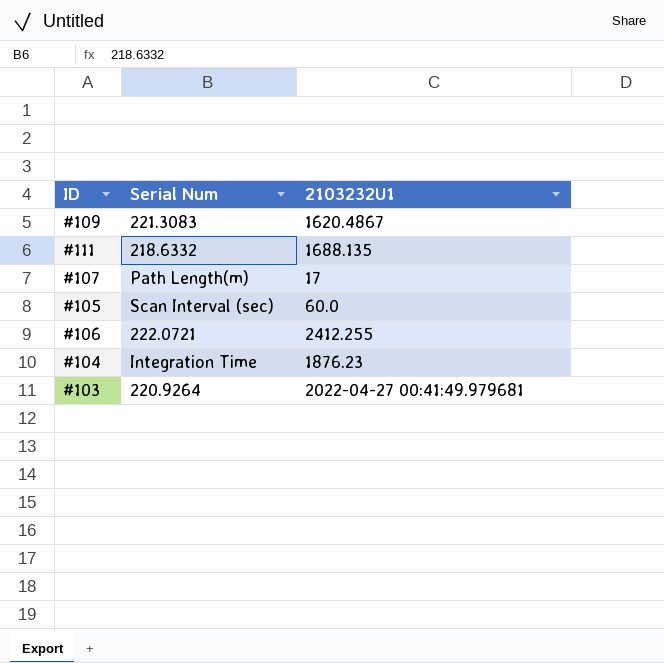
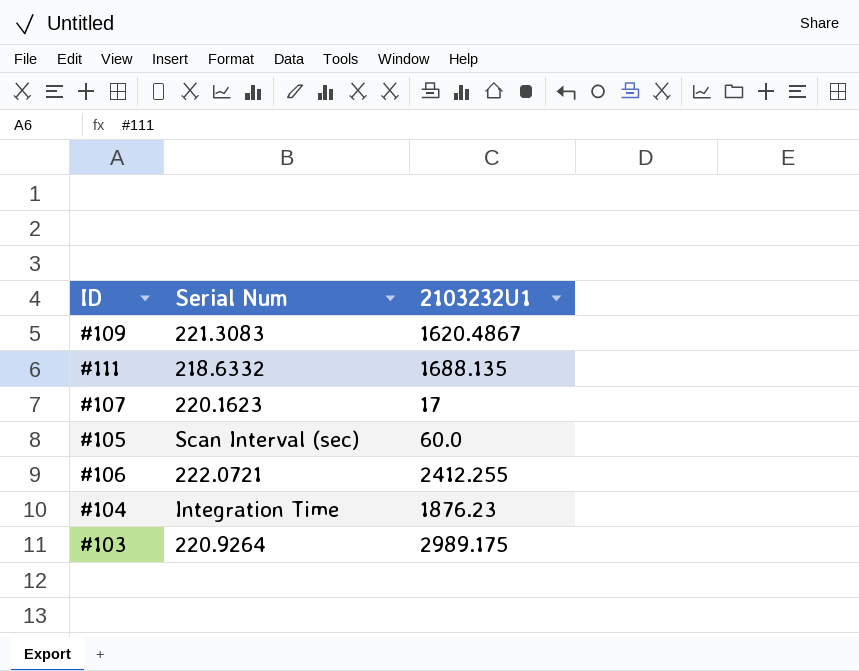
#107 | Serial Num: Path Length(m) -> 220.1623
#103 | 2103232U1: 2022-04-27 00:41:49.979681 -> 2989.175

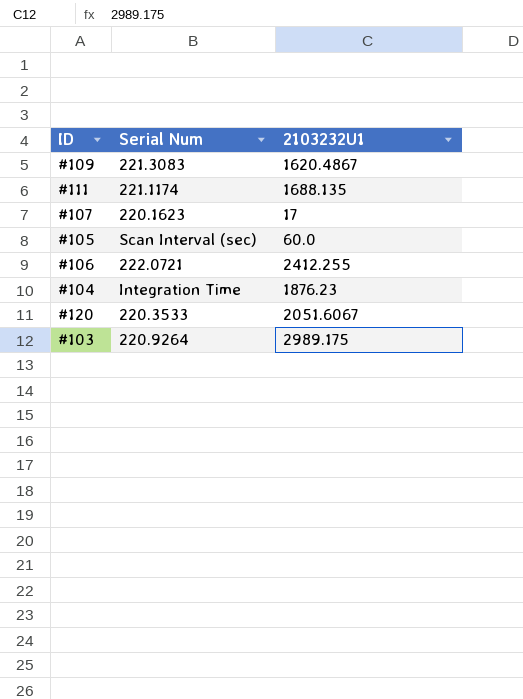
#111 | Serial Num: 218.6332 -> 221.1174
row #120: none -> 220.3533 | 2051.6067

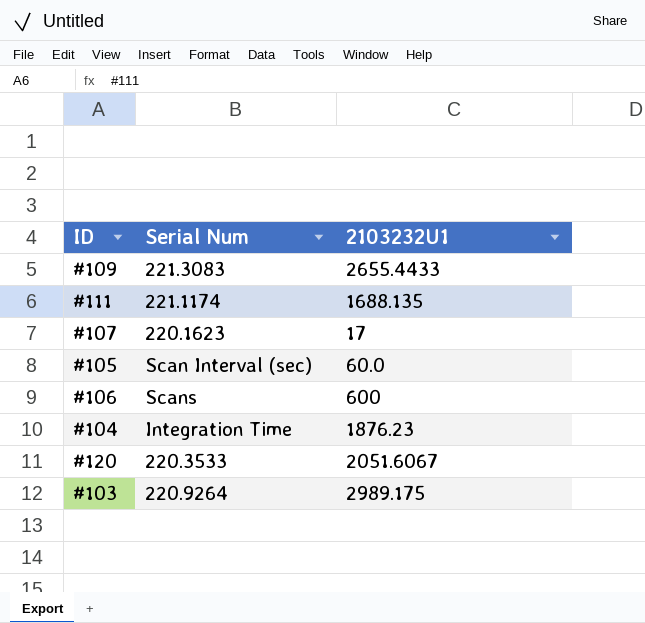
#109 | 2103232U1: 1620.4867 -> 2655.4433
#106 | Serial Num: 222.0721 -> Scans
#106 | 2103232U1: 2412.255 -> 600

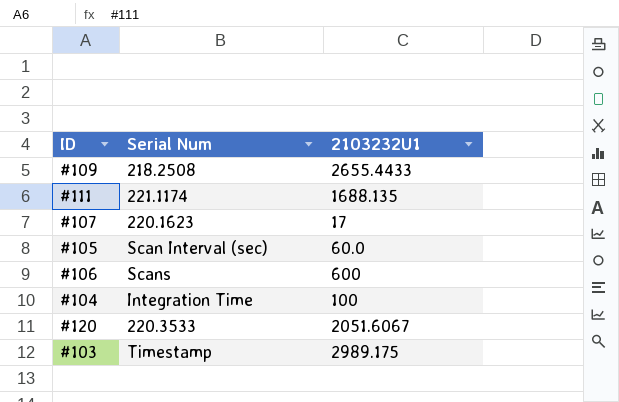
#109 | Serial Num: 221.3083 -> 218.2508
#104 | 2103232U1: 1876.23 -> 100
#103 | Serial Num: 220.9264 -> Timestamp

